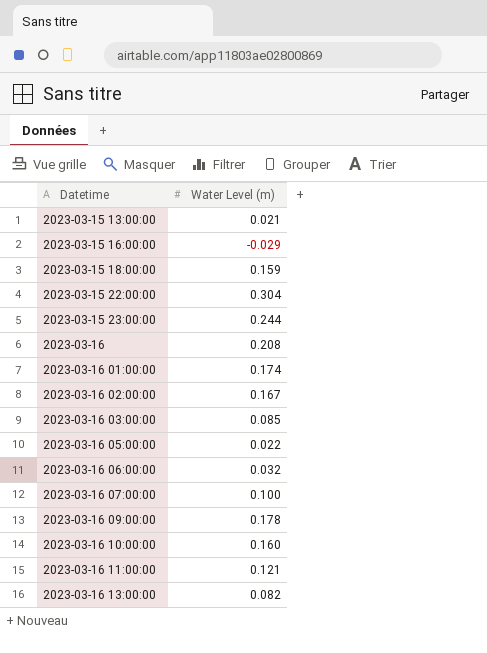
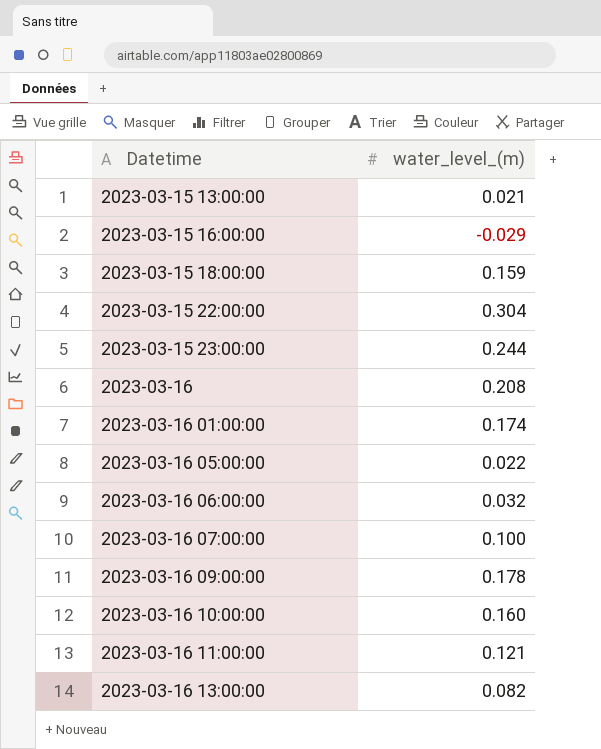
column name: Water Level (m) -> water_level_(m)
row 2023-03-16 02:00:00: 0.167 -> none
row 2023-03-16 03:00:00: 0.085 -> none

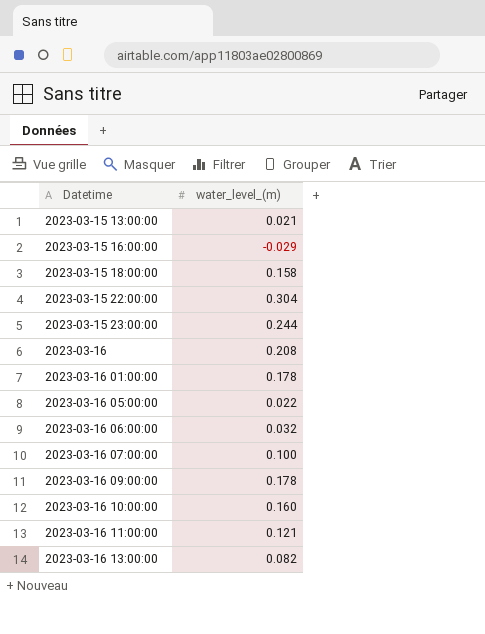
2023-03-15 18:00:00 | water_level_(m): 0.159 -> 0.158
2023-03-16 01:00:00 | water_level_(m): 0.174 -> 0.178

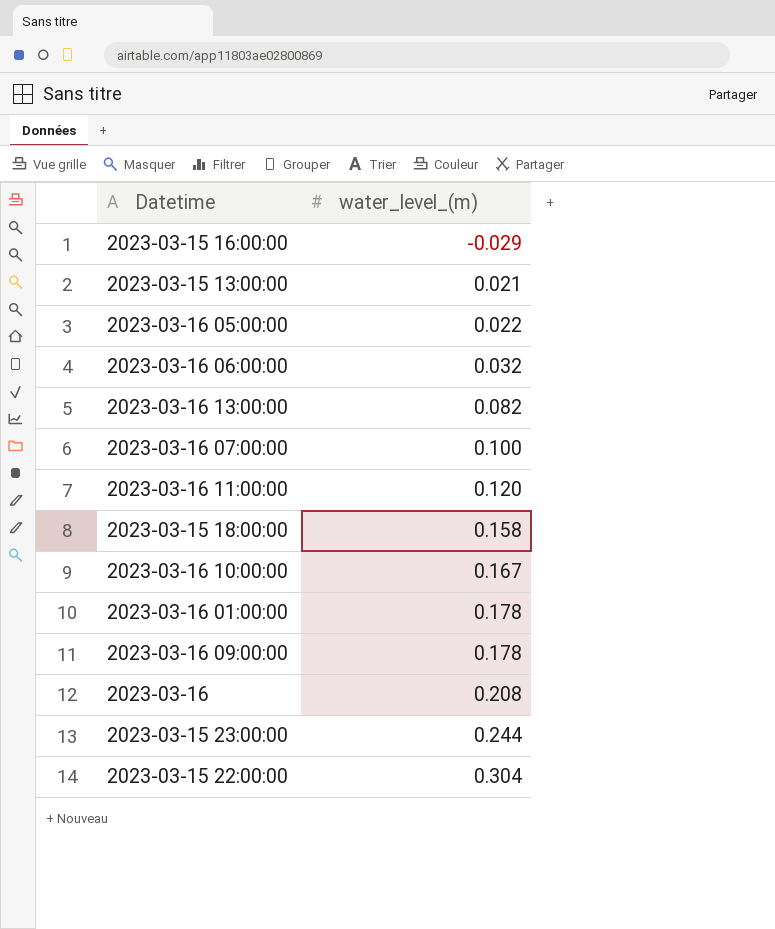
row order: Datetime ascending -> water_level_(m) ascending
2023-03-16 11:00:00 | water_level_(m): 0.121 -> 0.120
2023-03-16 10:00:00 | water_level_(m): 0.160 -> 0.167

